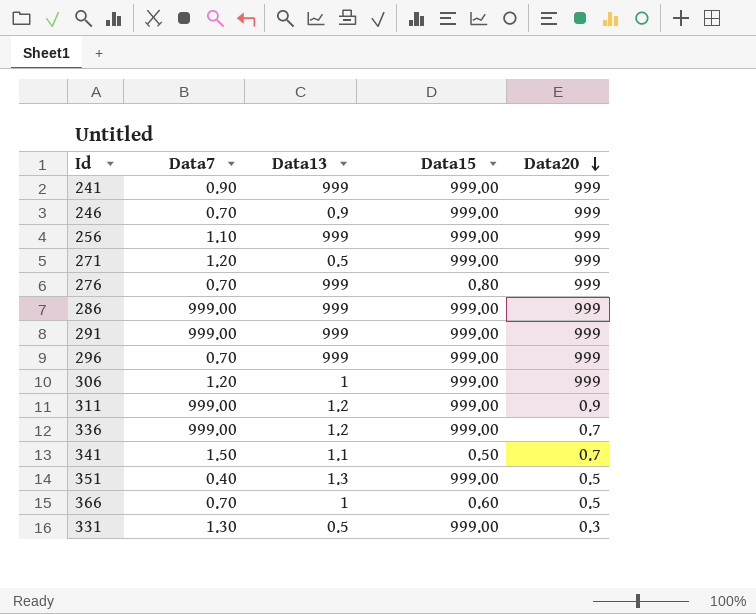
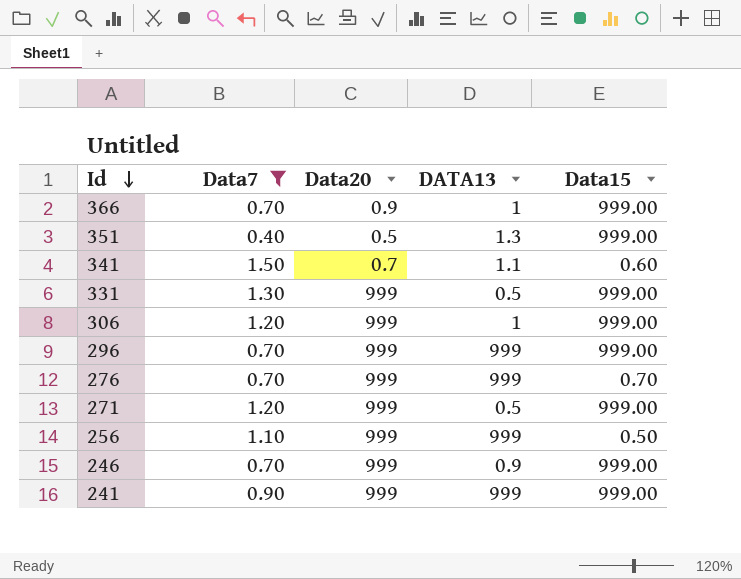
filter: none -> Data7 != 999.00
row order: Data20 descending -> Id descending
column Data20 | position: 5 -> 3
column name: Data13 -> DATA13
366 | Data20: 0.5 -> 0.9
366 | Data15: 0.60 -> 999.00
341 | Data15: 0.50 -> 0.60
331 | Data20: 0.3 -> 999
276 | Data15: 0.80 -> 0.70
256 | Data15: 999.00 -> 0.50

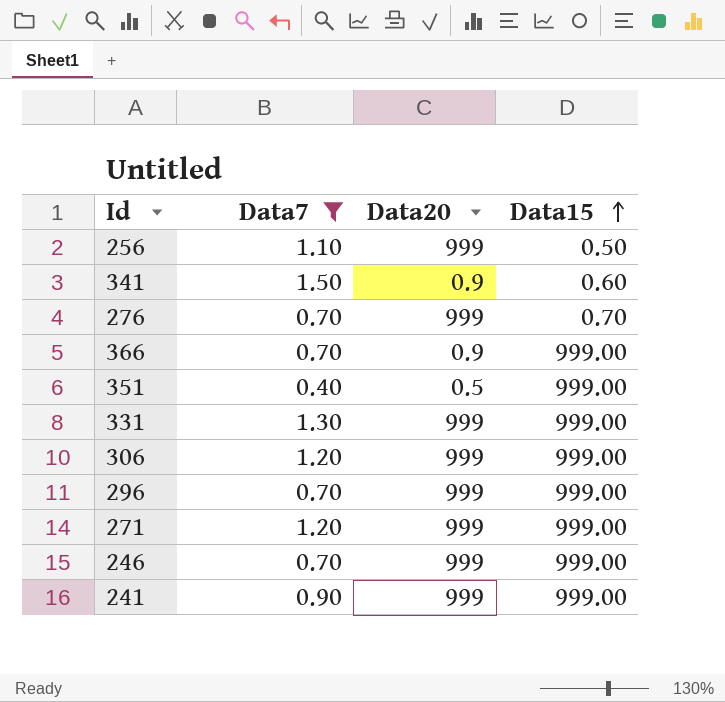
row order: Id descending -> Data15 ascending
column DATA13 | position: 4 -> none
341 | Data20: 0.7 -> 0.9

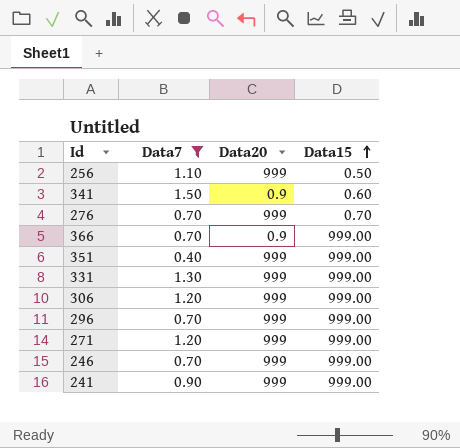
351 | Data20: 0.5 -> 999

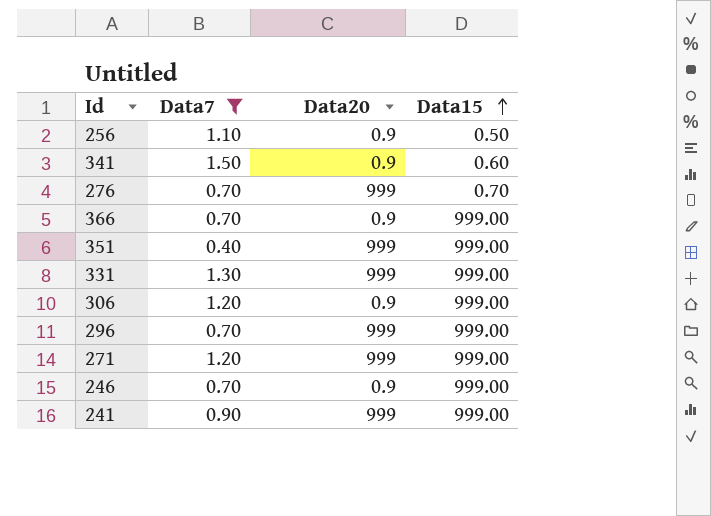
256 | Data20: 999 -> 0.9
306 | Data20: 999 -> 0.9
246 | Data20: 999 -> 0.9

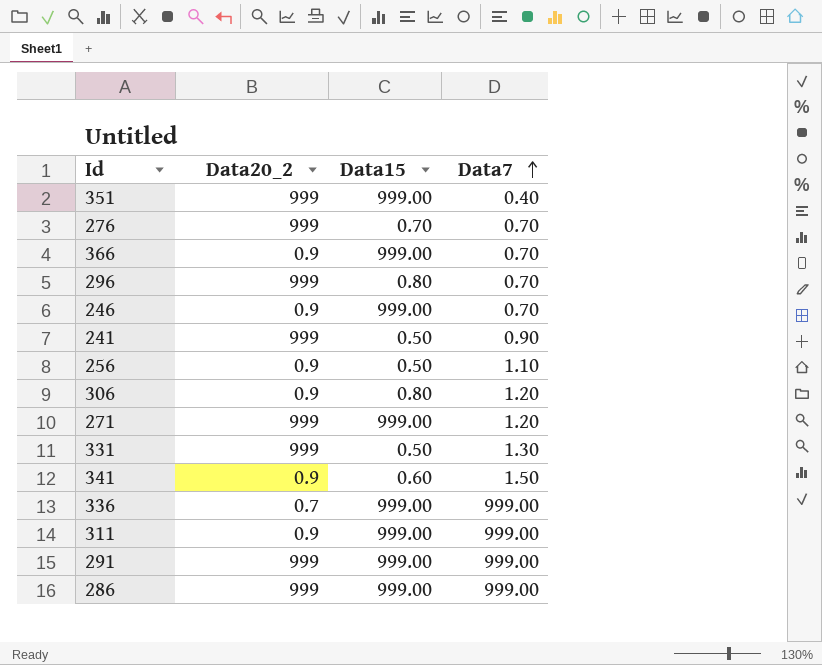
filter: Data7 != 999.00 -> none
row order: Data15 ascending -> Data7 ascending
column name: Data20 -> Data20_2
column Data7 | position: 2 -> 4
296 | Data15: 999.00 -> 0.80
241 | Data15: 999.00 -> 0.50
306 | Data15: 999.00 -> 0.80
331 | Data15: 999.00 -> 0.50

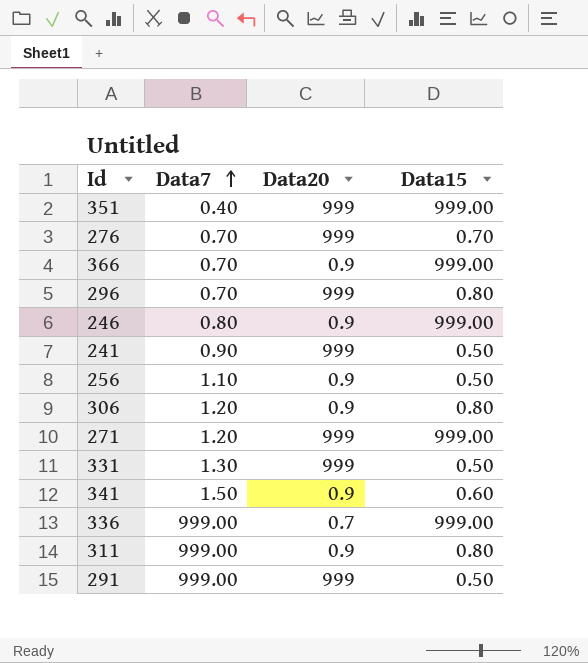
column Data7 | position: 4 -> 2
column name: Data20_2 -> Data20
row 286: 999 | 999.00 | 999.00 -> none
246 | Data7: 0.70 -> 0.80
311 | Data15: 999.00 -> 0.80
291 | Data15: 999.00 -> 0.50

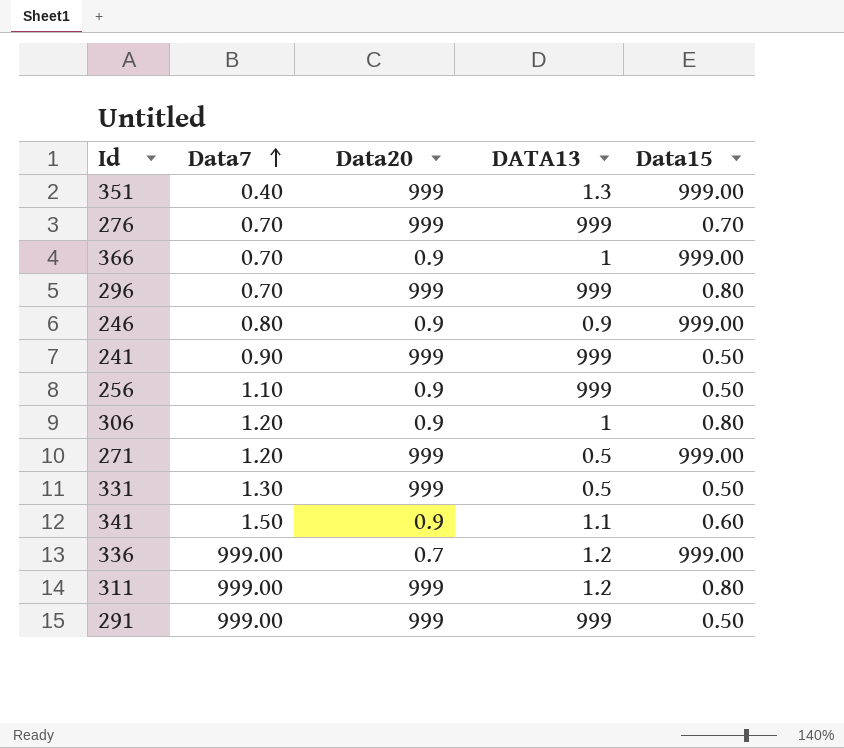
column DATA13 | position: none -> 4
311 | Data20: 0.9 -> 999

